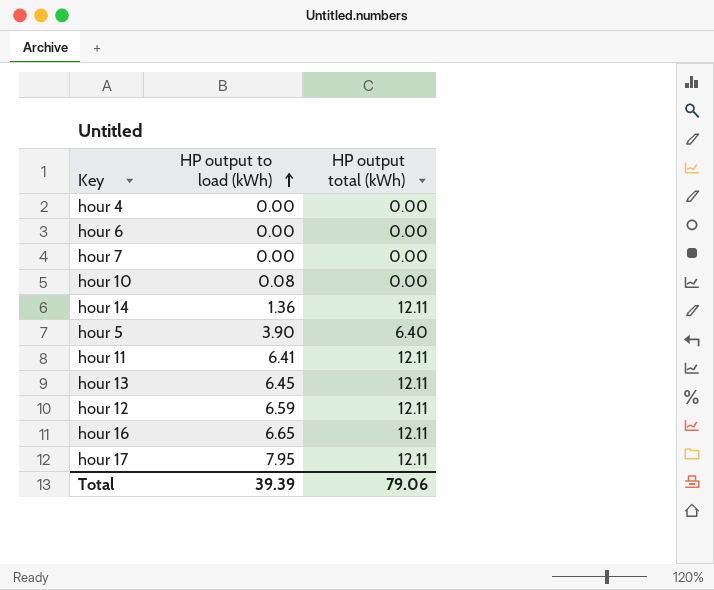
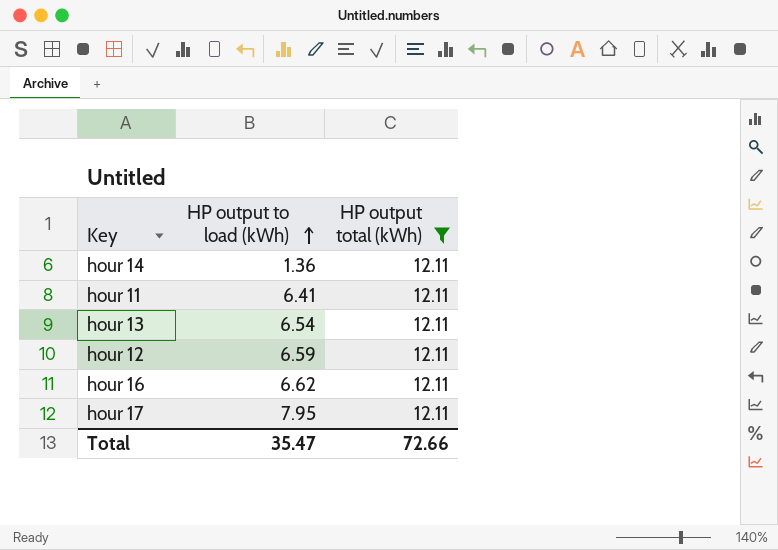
filter: none -> HP output total (kWh) = 12.11
hour 13 | HP output to load (kWh): 6.45 -> 6.54
hour 16 | HP output to load (kWh): 6.65 -> 6.62
Total | HP output to load (kWh): 39.39 -> 35.47
Total | HP output total (kWh): 79.06 -> 72.66

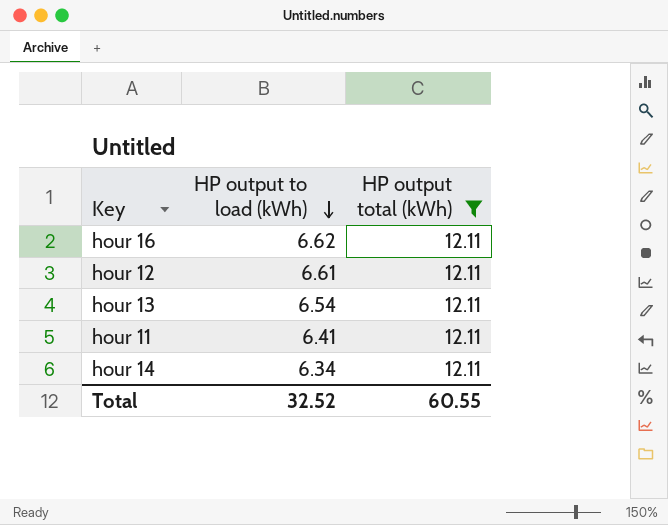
row order: HP output to load (kWh) ascending -> HP output to load (kWh) descending
row hour 17: 7.95 | 12.11 -> none
hour 12 | HP output to load (kWh): 6.59 -> 6.61
hour 14 | HP output to load (kWh): 1.36 -> 6.34
Total | HP output to load (kWh): 35.47 -> 32.52
Total | HP output total (kWh): 72.66 -> 60.55

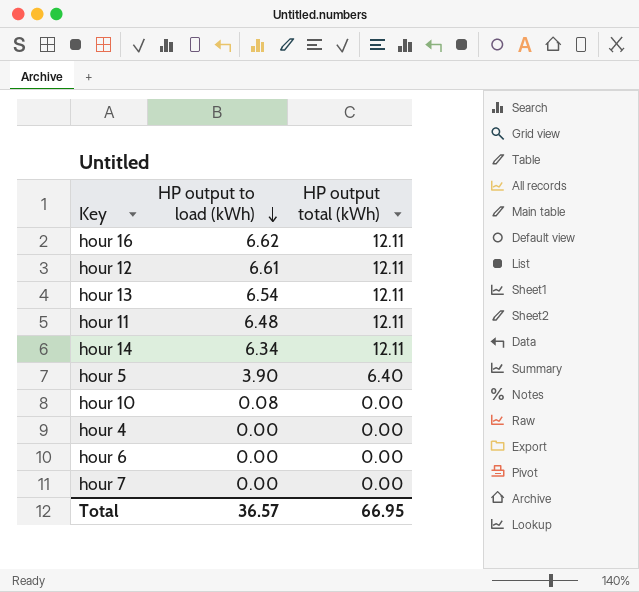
filter: HP output total (kWh) = 12.11 -> none
hour 11 | HP output to load (kWh): 6.41 -> 6.48
Total | HP output to load (kWh): 32.52 -> 36.57
Total | HP output total (kWh): 60.55 -> 66.95

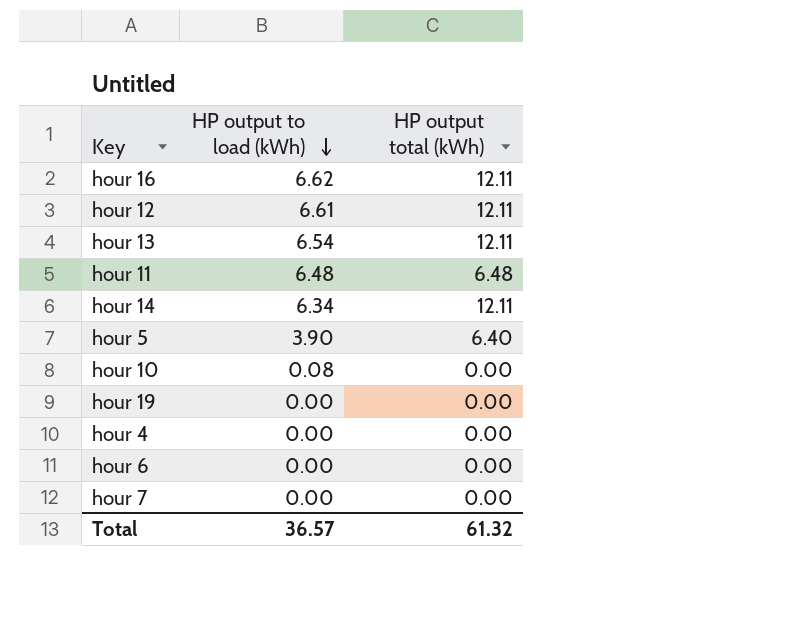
hour 11 | HP output total (kWh): 12.11 -> 6.48
row hour 19: none -> 0.00 | 0.00
Total | HP output total (kWh): 66.95 -> 61.32

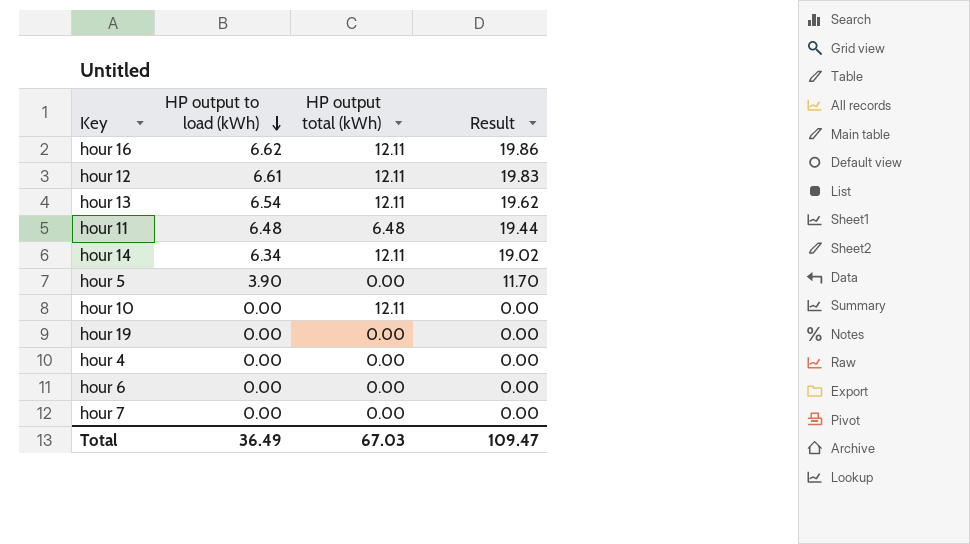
column Result | formula: none -> [HP output to load (kWh)] * 3
hour 5 | HP output total (kWh): 6.40 -> 0.00
hour 10 | HP output to load (kWh): 0.08 -> 0.00
hour 10 | HP output total (kWh): 0.00 -> 12.11
Total | HP output to load (kWh): 36.57 -> 36.49
Total | HP output total (kWh): 61.32 -> 67.03

